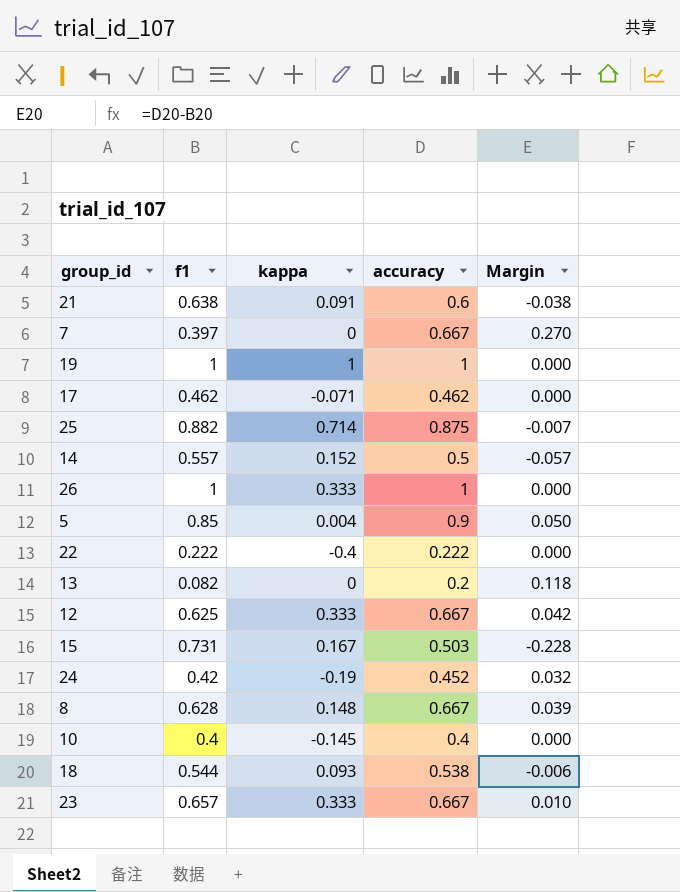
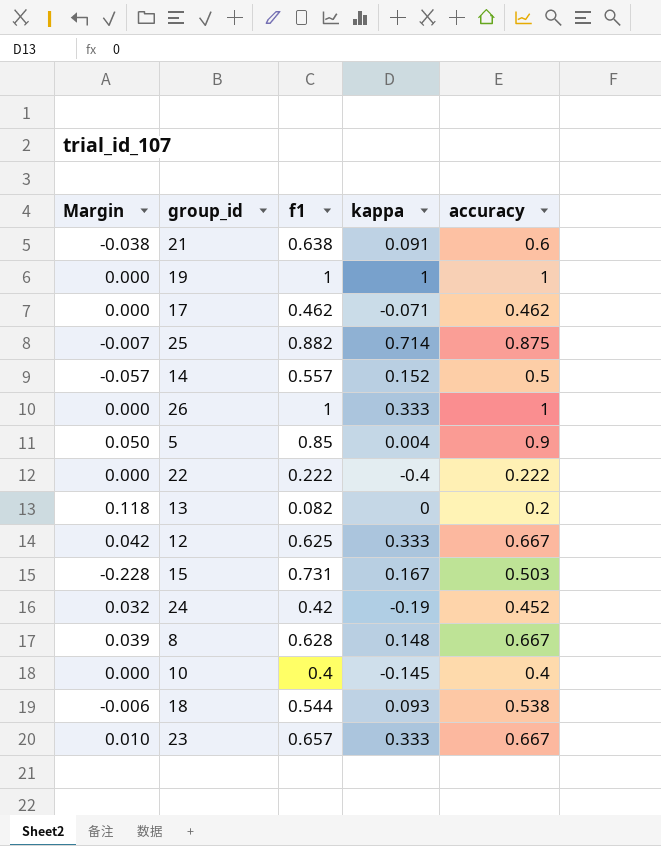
column Margin | position: 5 -> 1
row 7: 0.397 | 0 | 0.667 | 0.270 -> none

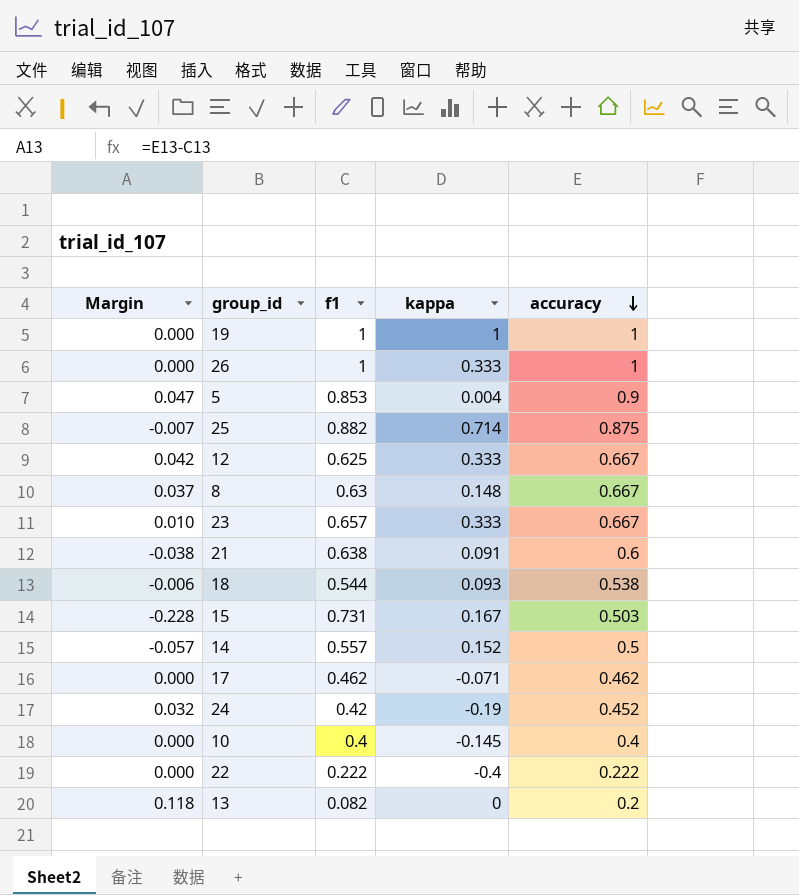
row order: none -> accuracy descending
5 | Margin: 0.050 -> 0.047
5 | f1: 0.85 -> 0.853
8 | Margin: 0.039 -> 0.037
8 | f1: 0.628 -> 0.63

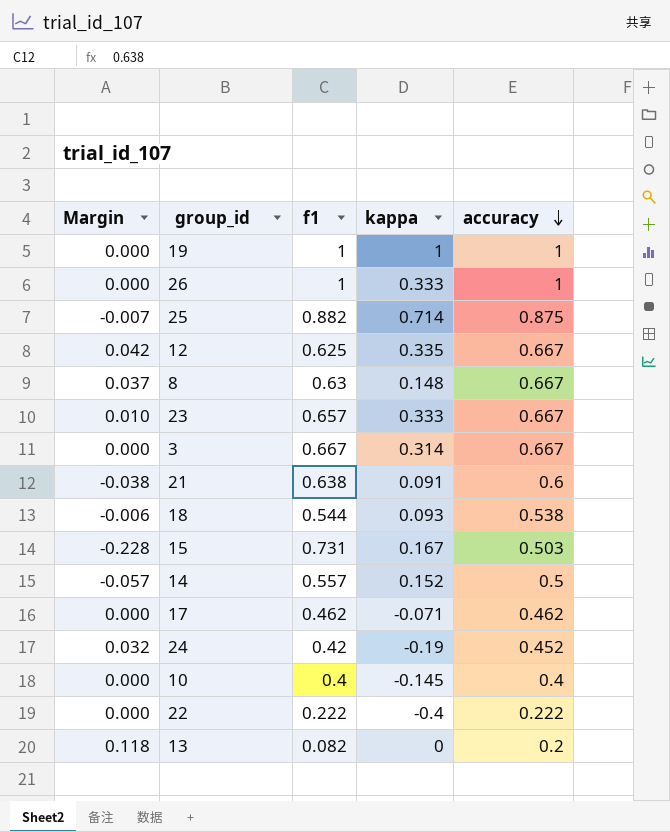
row 5: 0.047 | 0.853 | 0.004 | 0.9 -> none
12 | kappa: 0.333 -> 0.335
row 3: none -> 0.000 | 0.667 | 0.314 | 0.667

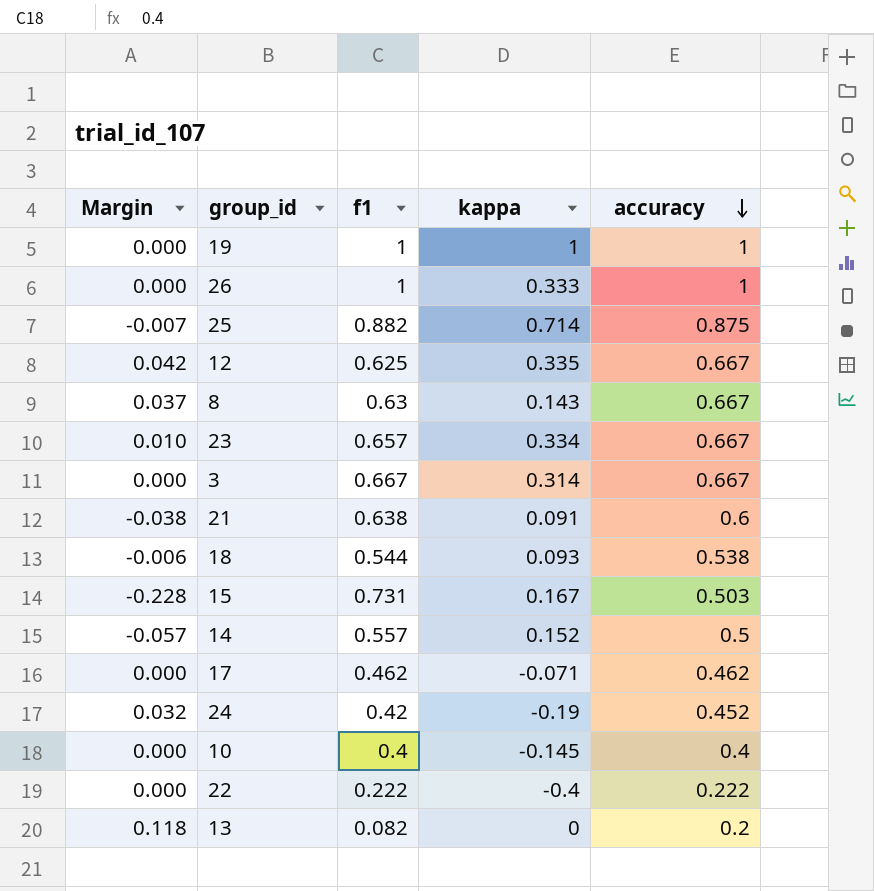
8 | kappa: 0.148 -> 0.143
23 | kappa: 0.333 -> 0.334

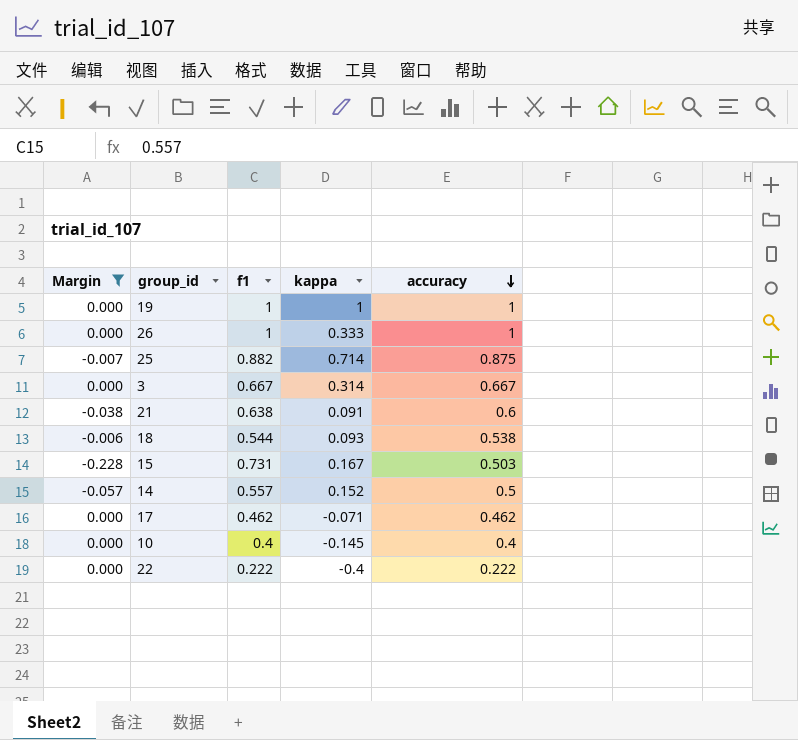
filter: none -> Margin <= 0.000

